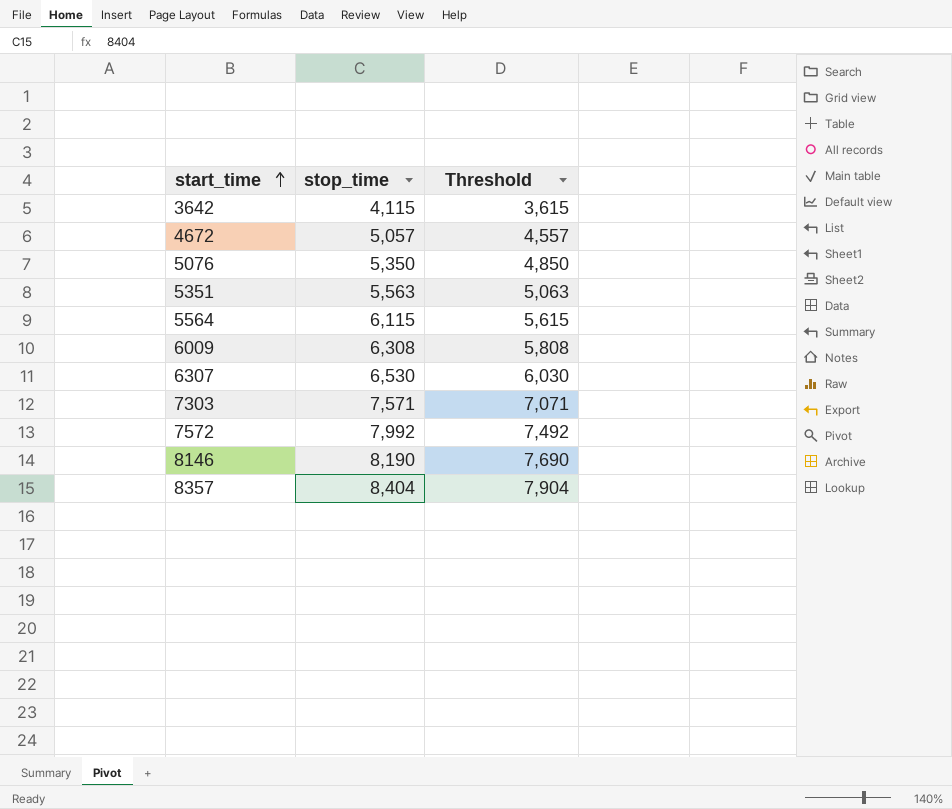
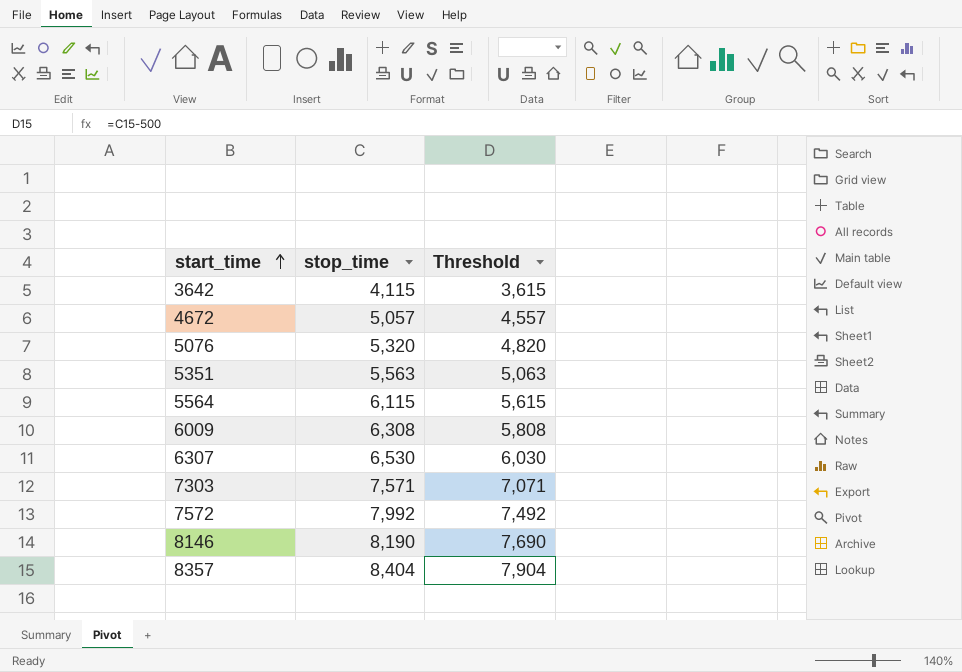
5076 | stop_time: 5,350 -> 5,320
5076 | Threshold: 4,850 -> 4,820

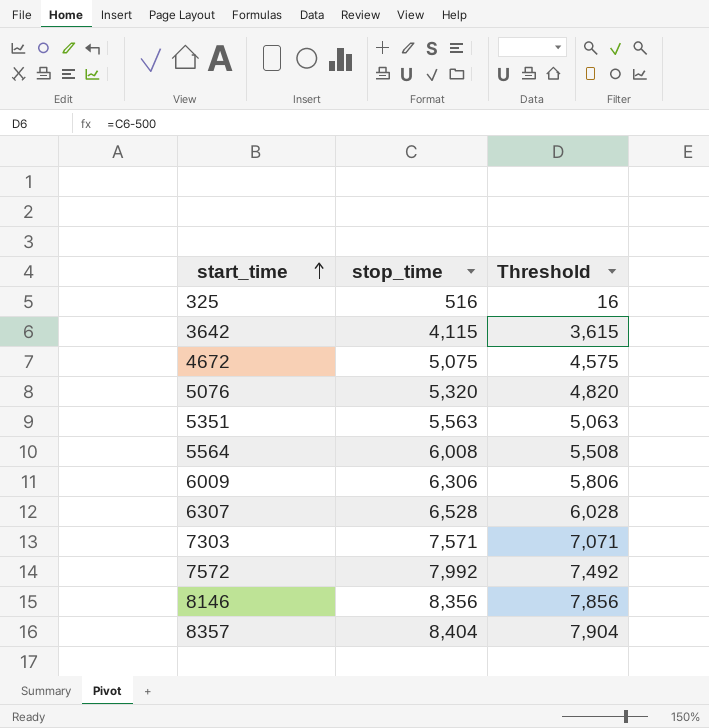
row 325: none -> 516 | 16
4672 | stop_time: 5,057 -> 5,075
4672 | Threshold: 4,557 -> 4,575
5564 | stop_time: 6,115 -> 6,008
5564 | Threshold: 5,615 -> 5,508
6009 | stop_time: 6,308 -> 6,306
6009 | Threshold: 5,808 -> 5,806
6307 | stop_time: 6,530 -> 6,528
6307 | Threshold: 6,030 -> 6,028
8146 | stop_time: 8,190 -> 8,356
8146 | Threshold: 7,690 -> 7,856

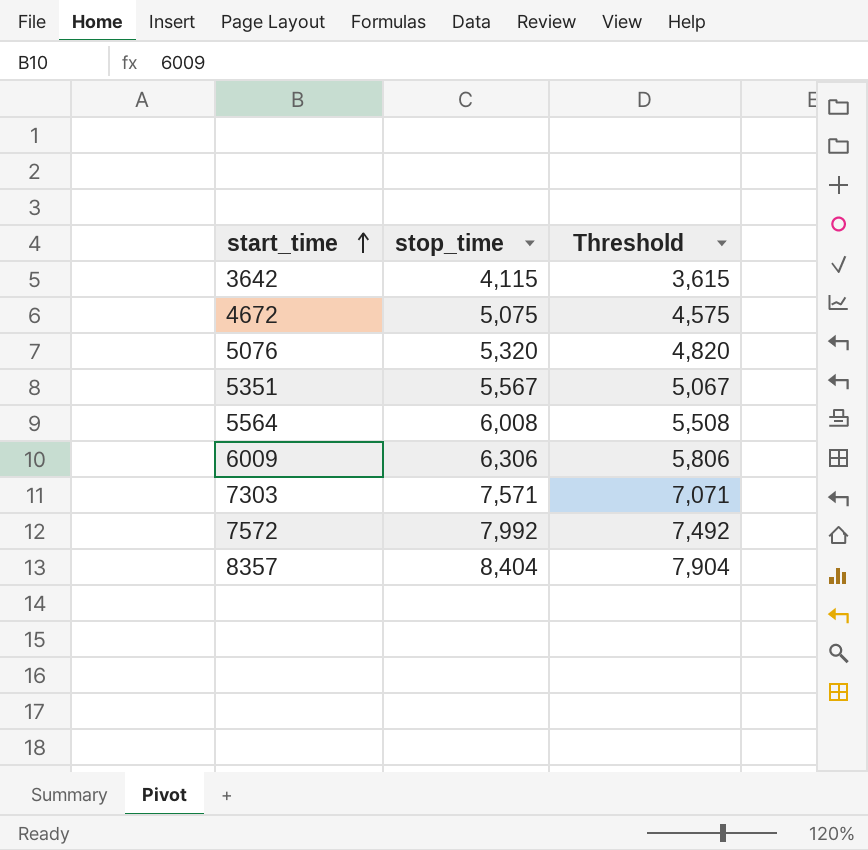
row 325: 516 | 16 -> none
row 6307: 6,528 | 6,028 -> none
row 8146: 8,356 | 7,856 -> none
5351 | stop_time: 5,563 -> 5,567
5351 | Threshold: 5,063 -> 5,067

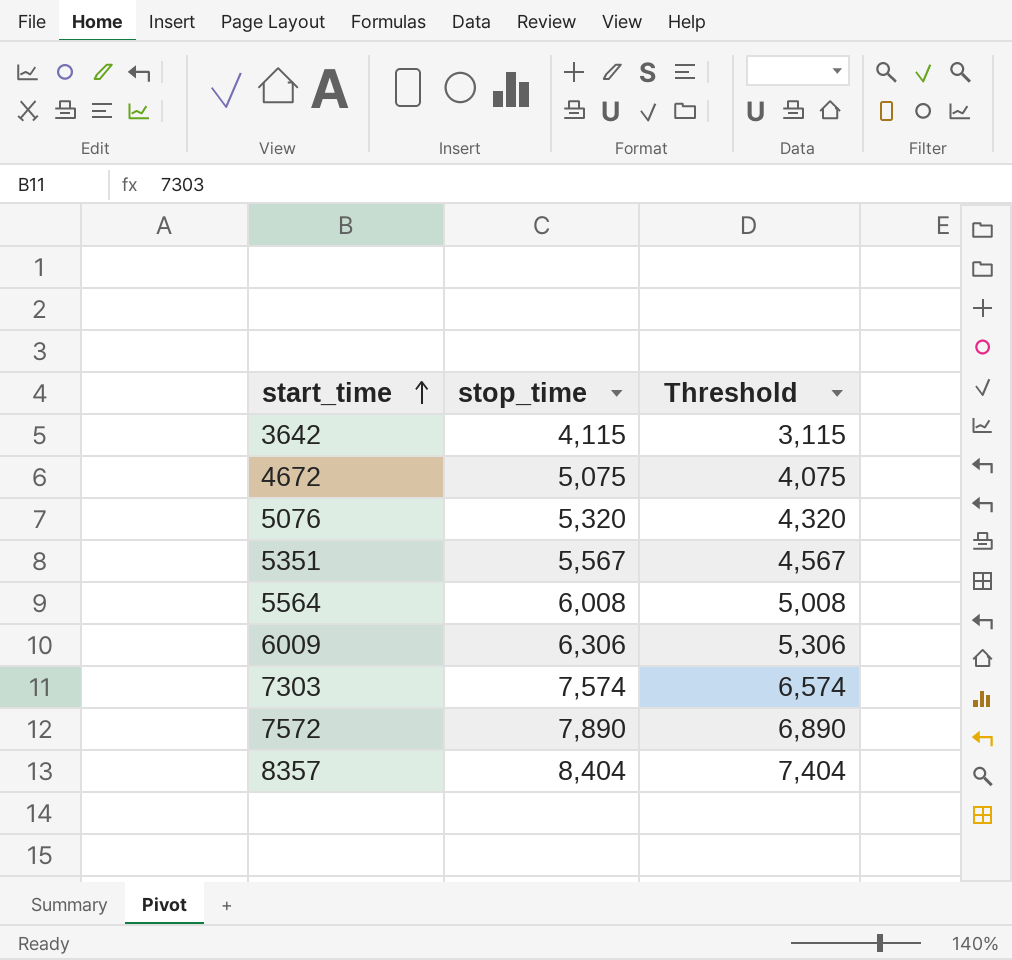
column Threshold | formula: [stop_time] - 500 -> [stop_time] - 1000
7303 | stop_time: 7,571 -> 7,574
7572 | stop_time: 7,992 -> 7,890

